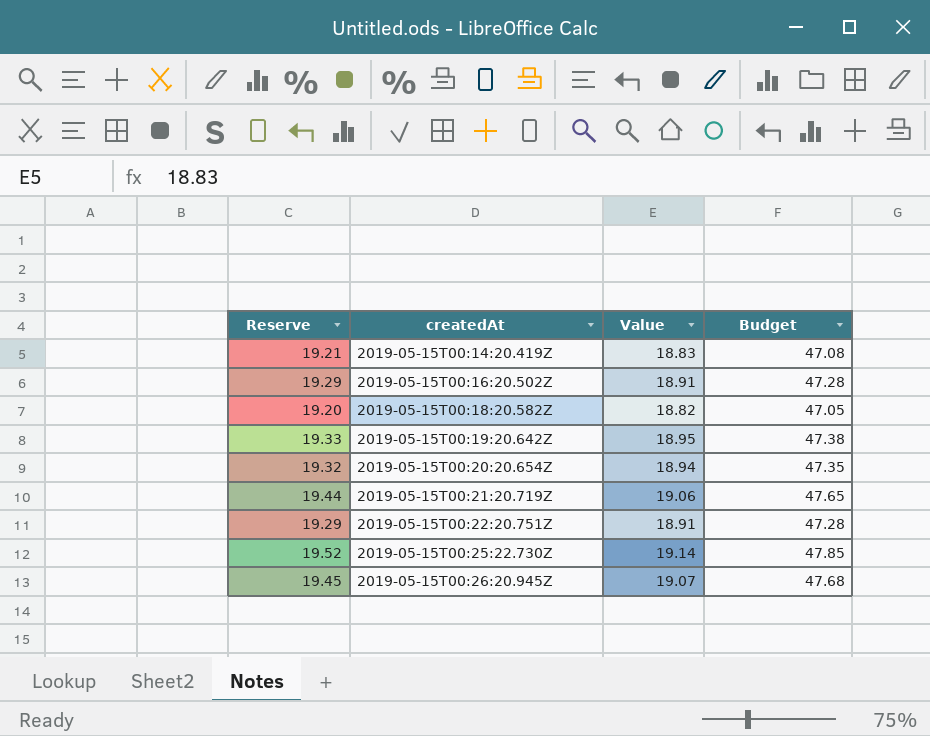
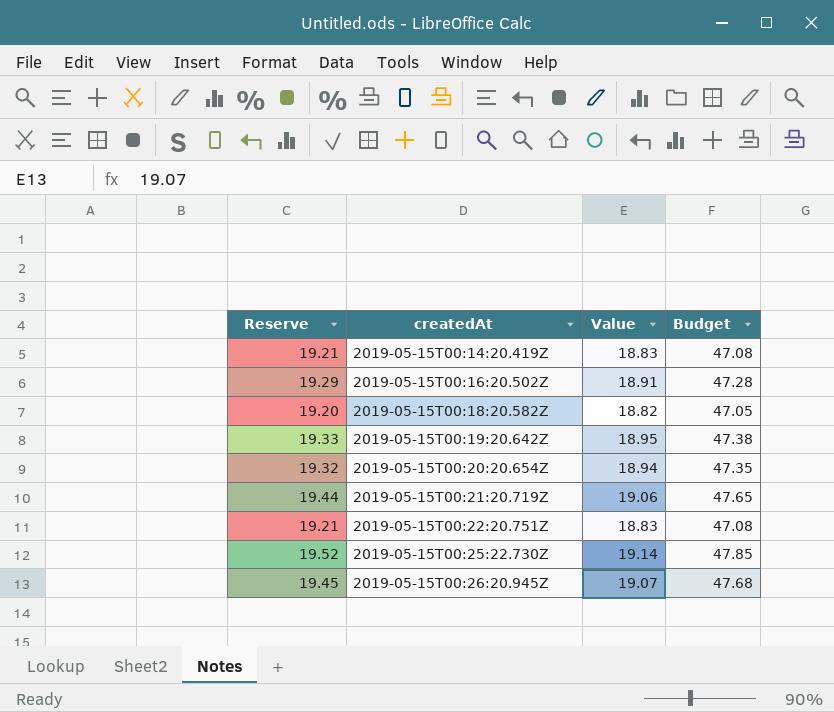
2019-05-15T00:22:20.751Z | Reserve: 19.29 -> 19.21
2019-05-15T00:22:20.751Z | Value: 18.91 -> 18.83
2019-05-15T00:22:20.751Z | Budget: 47.28 -> 47.08

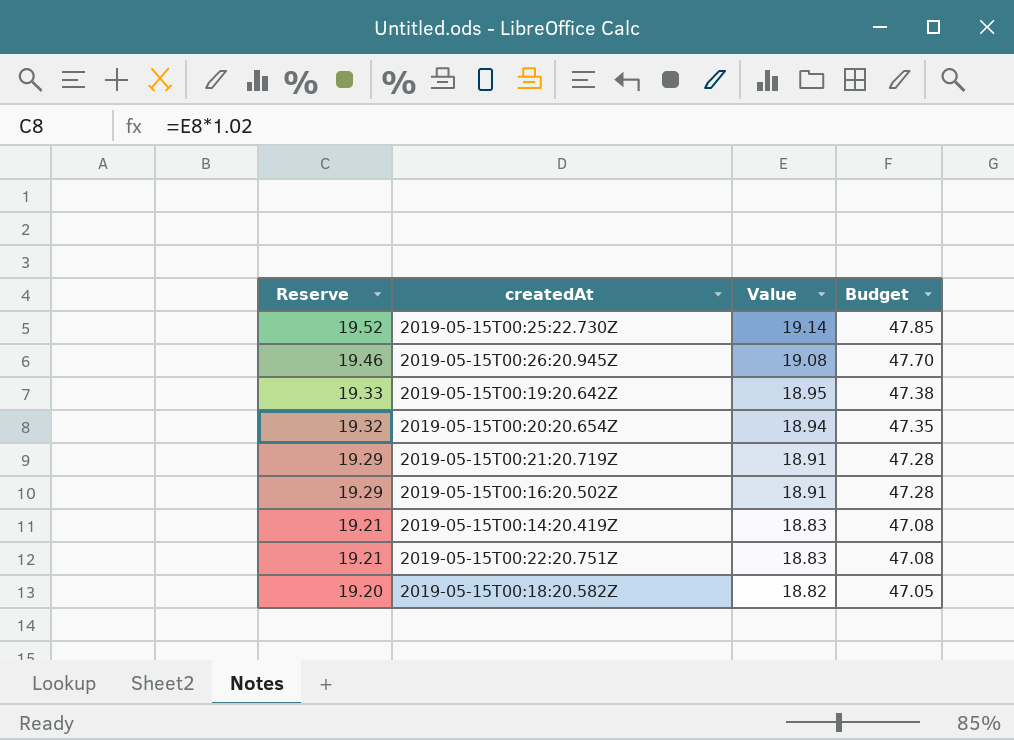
row order: createdAt ascending -> Reserve descending
2019-05-15T00:26:20.945Z | Reserve: 19.45 -> 19.46
2019-05-15T00:26:20.945Z | Value: 19.07 -> 19.08
2019-05-15T00:26:20.945Z | Budget: 47.68 -> 47.70
2019-05-15T00:21:20.719Z | Reserve: 19.44 -> 19.29
2019-05-15T00:21:20.719Z | Value: 19.06 -> 18.91
2019-05-15T00:21:20.719Z | Budget: 47.65 -> 47.28

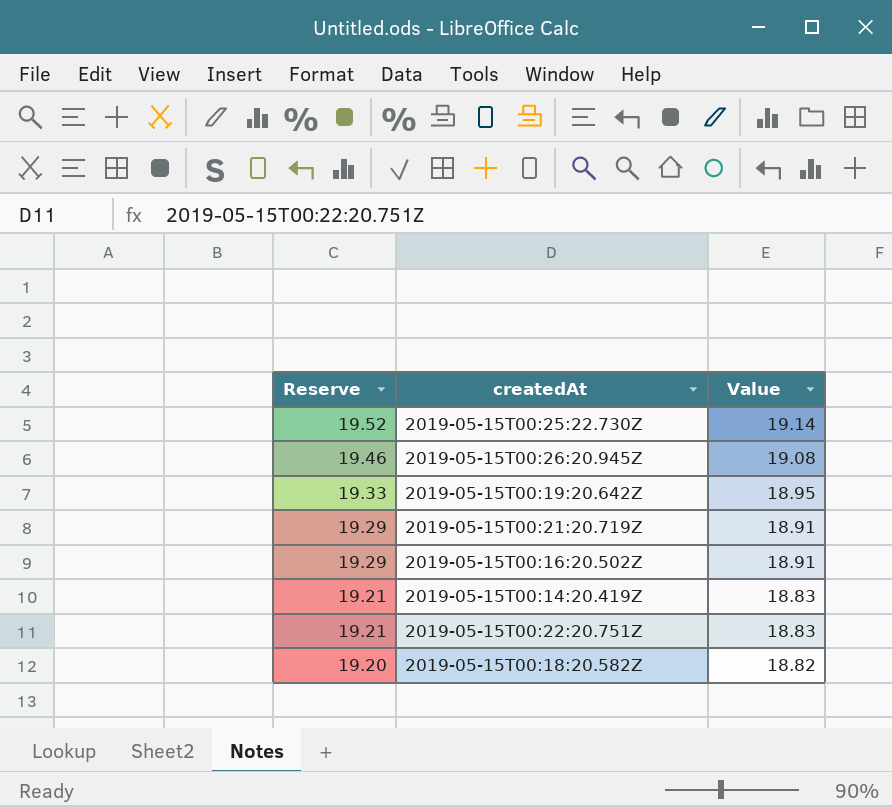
column Budget | formula: [Value] * 2.5 -> none
row 2019-05-15T00:20:20.654Z: 19.32 | 18.94 | 47.35 -> none

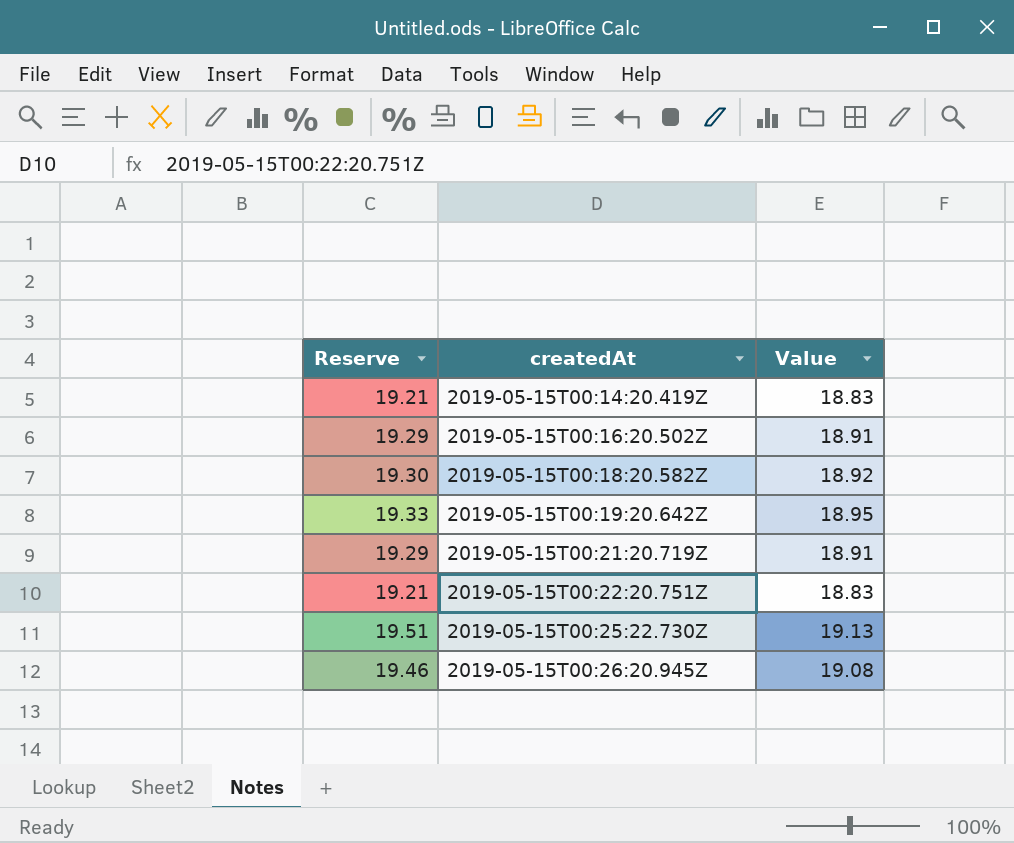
row order: Reserve descending -> createdAt ascending
2019-05-15T00:18:20.582Z | Reserve: 19.20 -> 19.30
2019-05-15T00:18:20.582Z | Value: 18.82 -> 18.92
2019-05-15T00:25:22.730Z | Reserve: 19.52 -> 19.51
2019-05-15T00:25:22.730Z | Value: 19.14 -> 19.13

